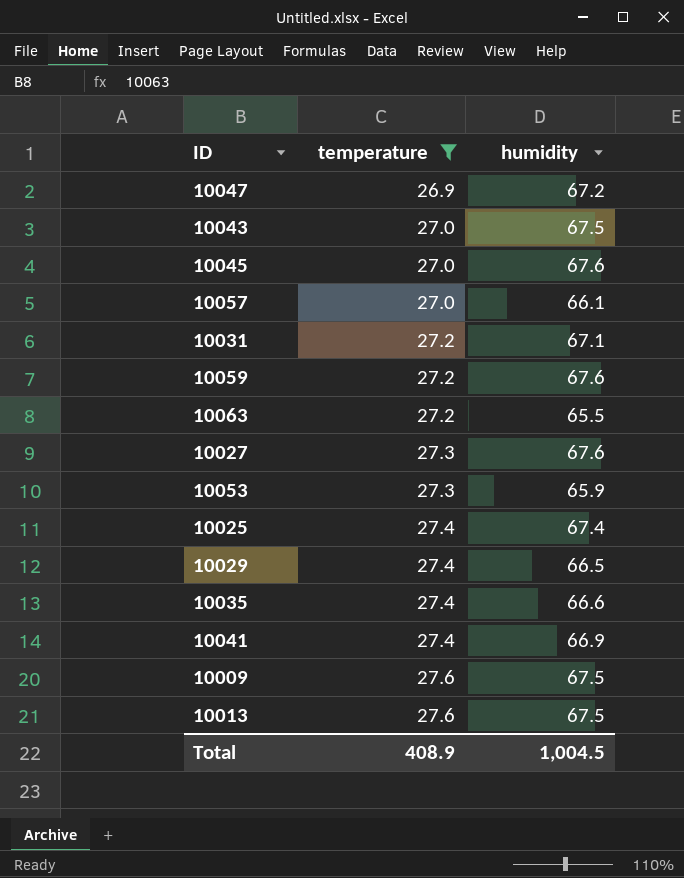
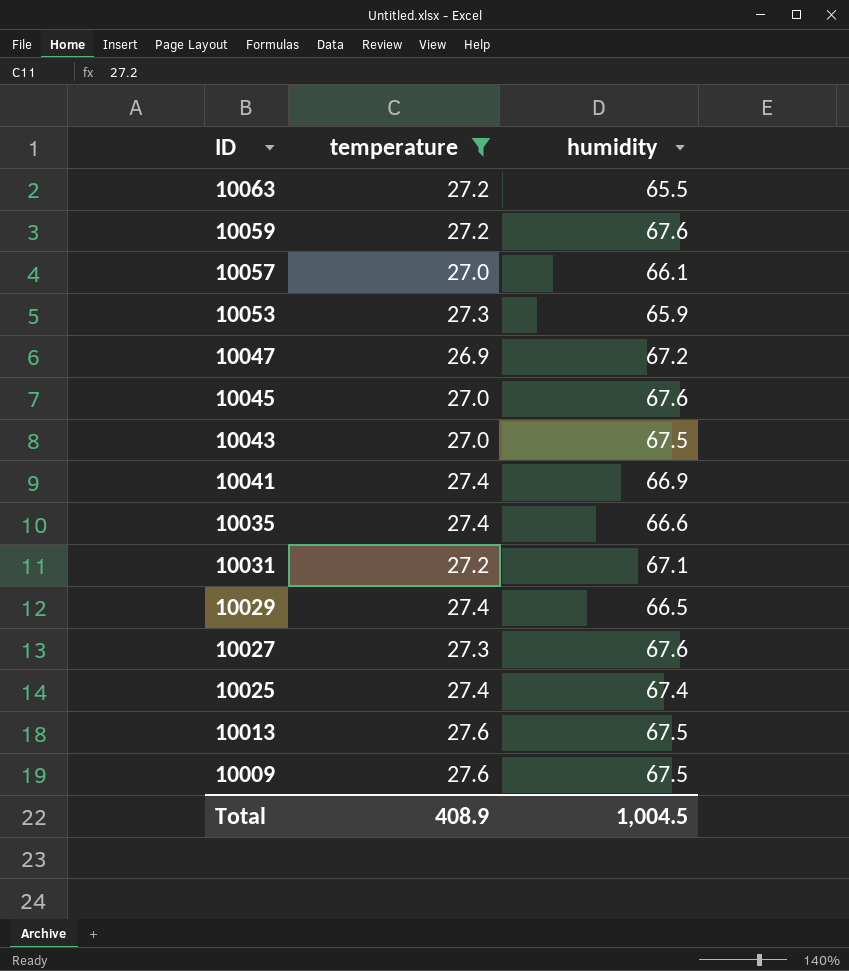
row order: temperature ascending -> ID descending

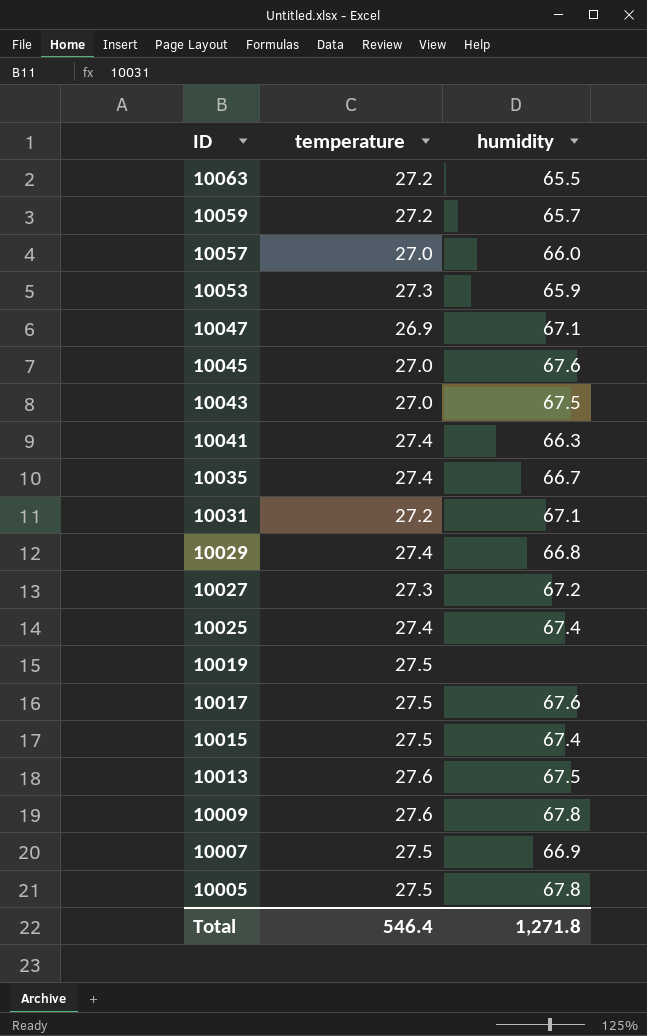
filter: temperature != 27.5 -> none
10059 | humidity: 67.6 -> 65.7
10057 | humidity: 66.1 -> 66.0
10047 | humidity: 67.2 -> 67.1
10041 | humidity: 66.9 -> 66.3
10035 | humidity: 66.6 -> 66.7
10029 | humidity: 66.5 -> 66.8
10027 | humidity: 67.6 -> 67.2
10009 | humidity: 67.5 -> 67.8
Total | temperature: 408.9 -> 546.4
Total | humidity: 1,004.5 -> 1,271.8

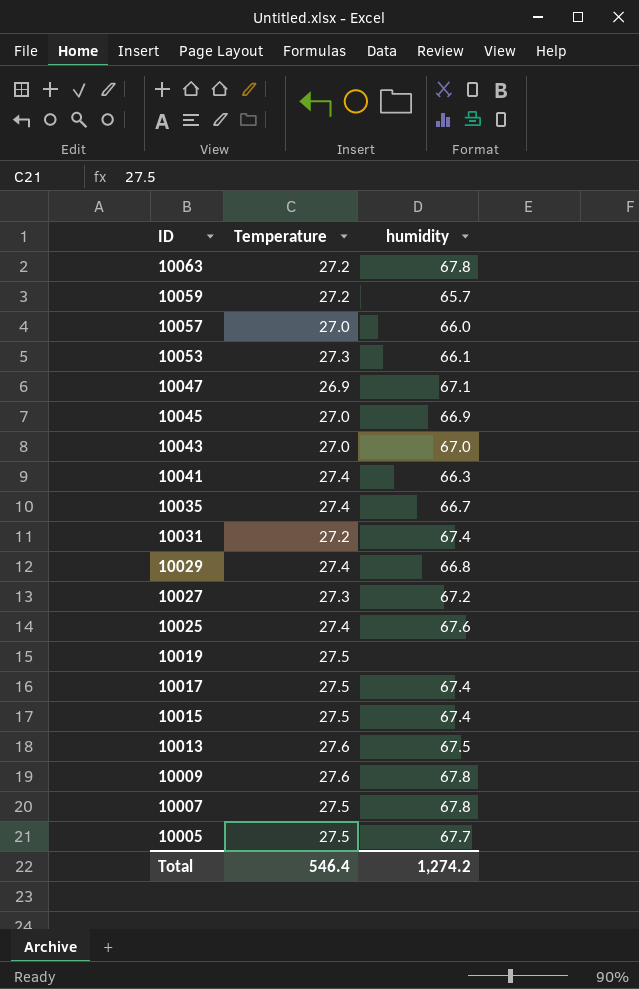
column name: temperature -> Temperature
10063 | humidity: 65.5 -> 67.8
10053 | humidity: 65.9 -> 66.1
10045 | humidity: 67.6 -> 66.9
10043 | humidity: 67.5 -> 67.0
10031 | humidity: 67.1 -> 67.4
10025 | humidity: 67.4 -> 67.6
10017 | humidity: 67.6 -> 67.4
10007 | humidity: 66.9 -> 67.8
10005 | humidity: 67.8 -> 67.7
Total | humidity: 1,271.8 -> 1,274.2

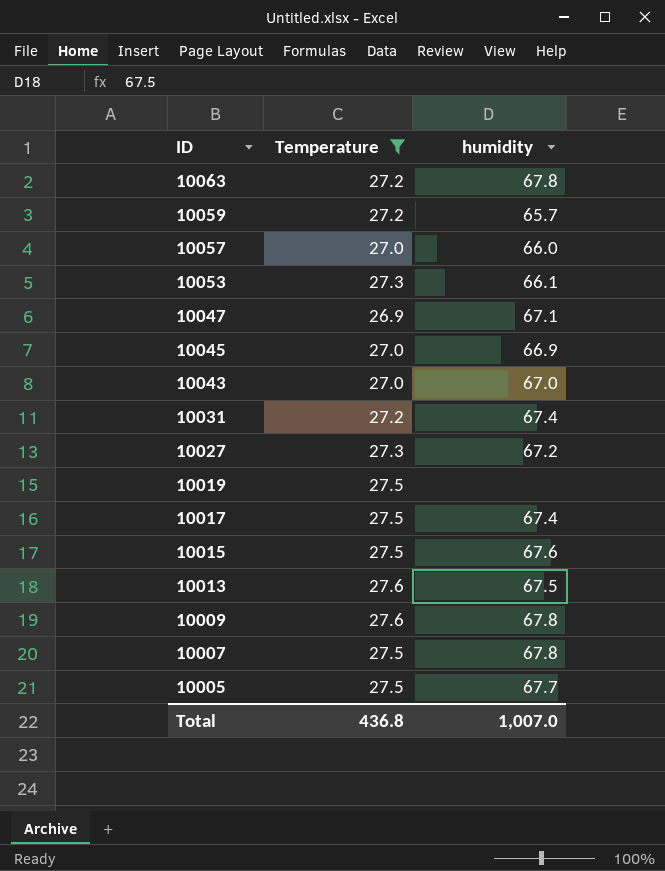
filter: none -> Temperature != 27.4
10015 | humidity: 67.4 -> 67.6
Total | Temperature: 546.4 -> 436.8
Total | humidity: 1,274.2 -> 1,007.0

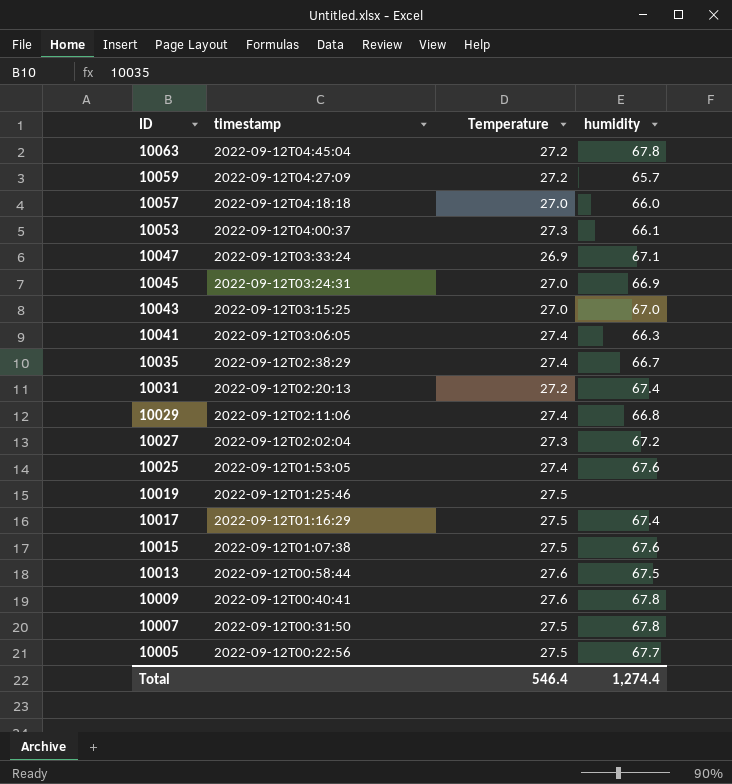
filter: Temperature != 27.4 -> none
column timestamp | position: none -> 2
Total | Temperature: 436.8 -> 546.4
Total | humidity: 1,007.0 -> 1,274.4

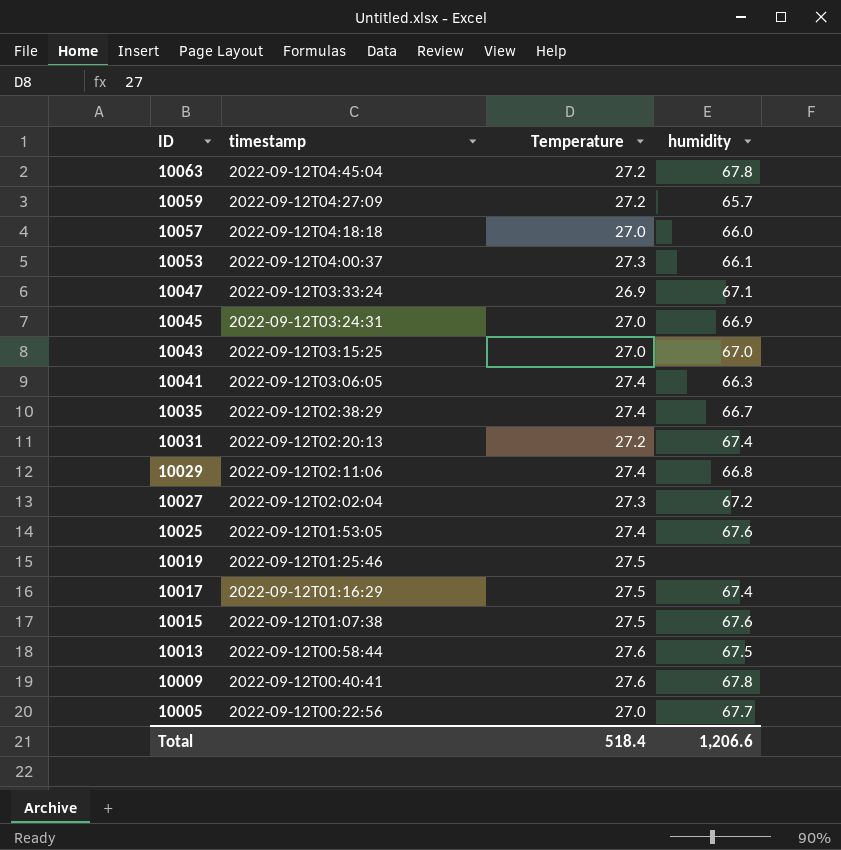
row 10007: 2022-09-12T00:31:50 | 27.5 | 67.8 -> none
10005 | Temperature: 27.5 -> 27.0
Total | Temperature: 546.4 -> 518.4
Total | humidity: 1,274.4 -> 1,206.6

